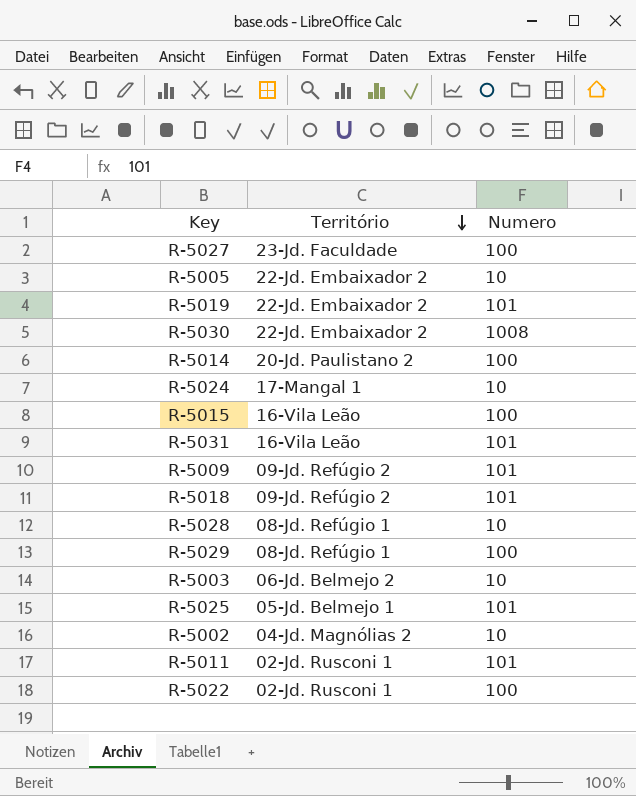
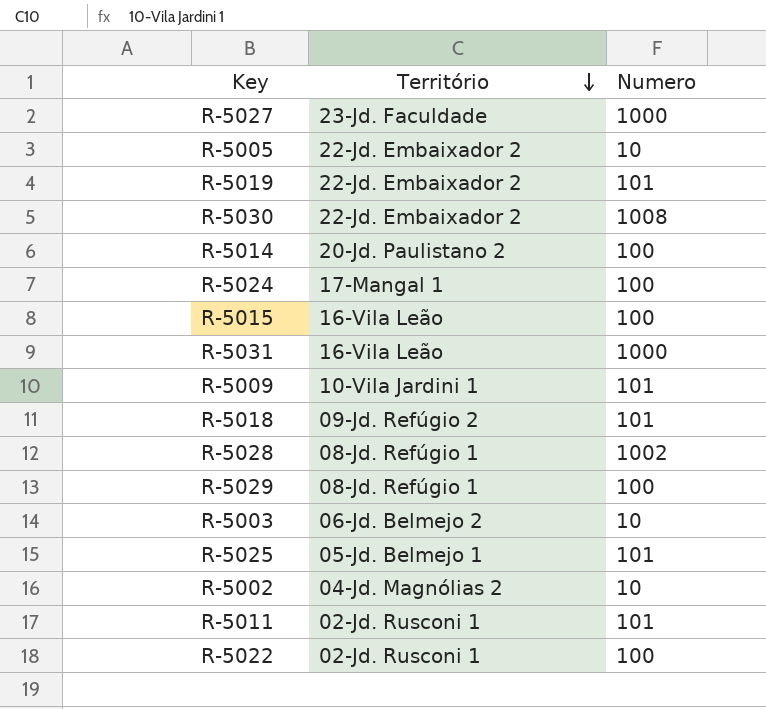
R-5027 | Numero: 100 -> 1000
R-5024 | Numero: 10 -> 100
R-5031 | Numero: 101 -> 1000
R-5009 | Território: 09-Jd. Refúgio 2 -> 10-Vila Jardini 1
R-5028 | Numero: 10 -> 1002

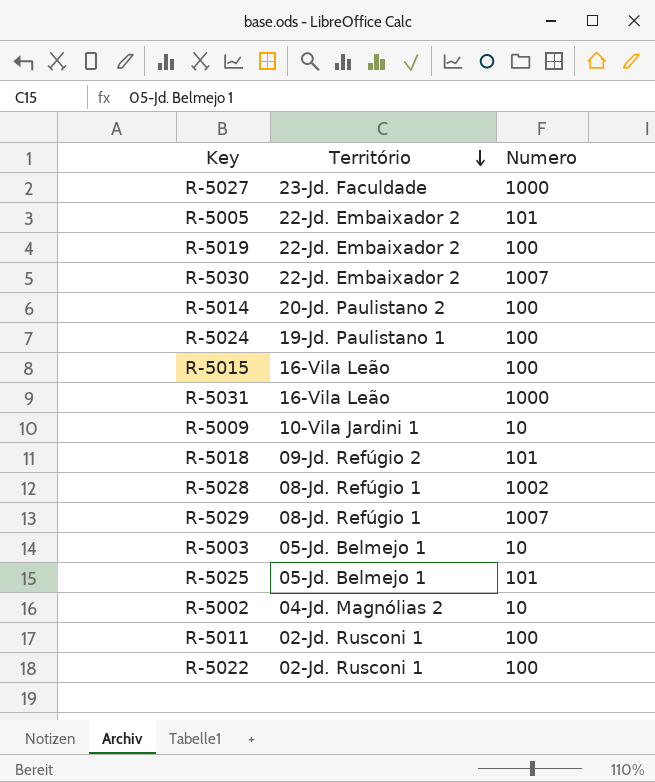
R-5005 | Numero: 10 -> 101
R-5019 | Numero: 101 -> 100
R-5030 | Numero: 1008 -> 1007
R-5024 | Território: 17-Mangal 1 -> 19-Jd. Paulistano 1
R-5009 | Numero: 101 -> 10
R-5029 | Numero: 100 -> 1007
R-5003 | Território: 06-Jd. Belmejo 2 -> 05-Jd. Belmejo 1
R-5011 | Numero: 101 -> 100

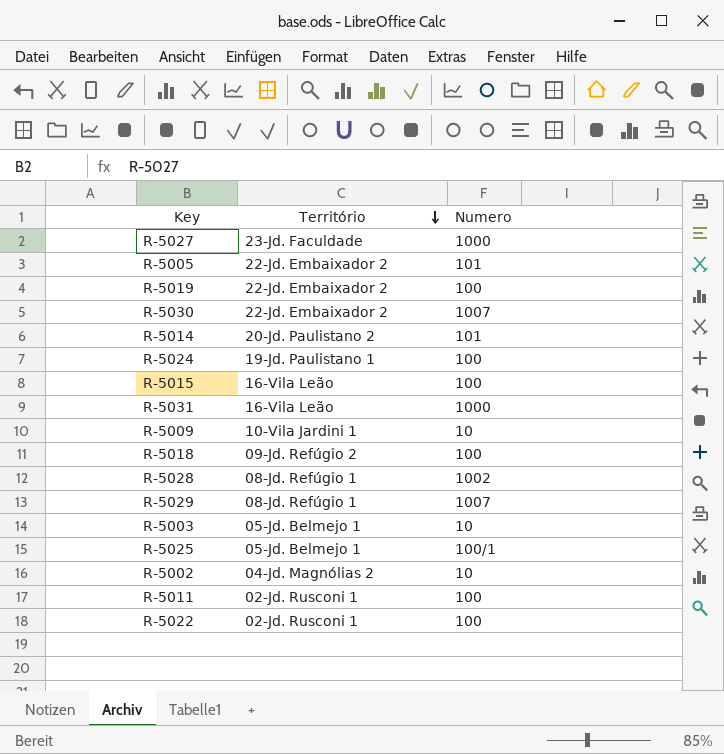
R-5014 | Numero: 100 -> 101
R-5018 | Numero: 101 -> 100
R-5025 | Numero: 101 -> 100/1

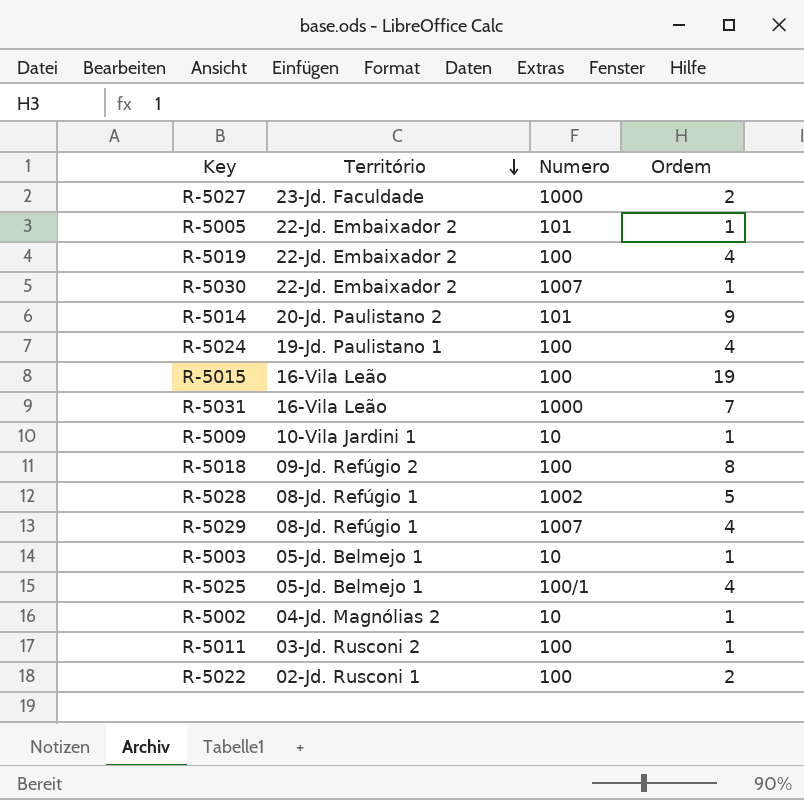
column Ordem | position: none -> 4
R-5011 | Território: 02-Jd. Rusconi 1 -> 03-Jd. Rusconi 2

